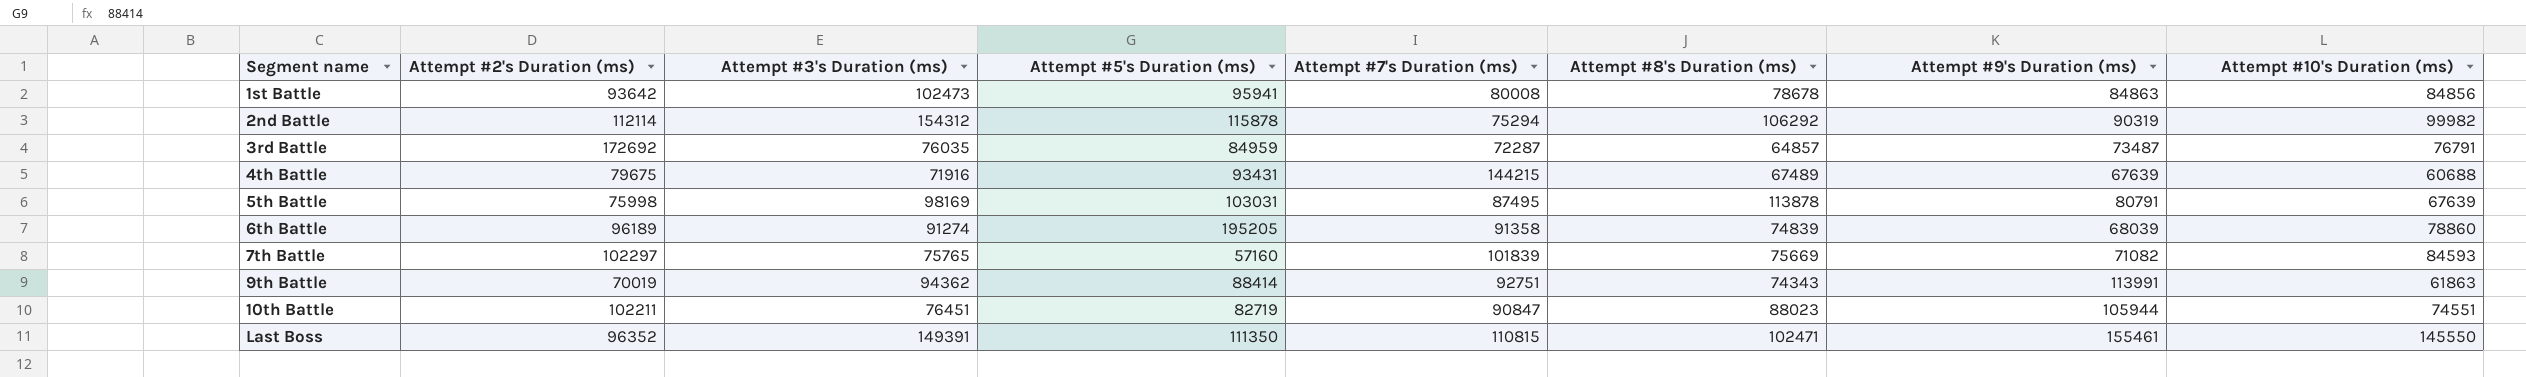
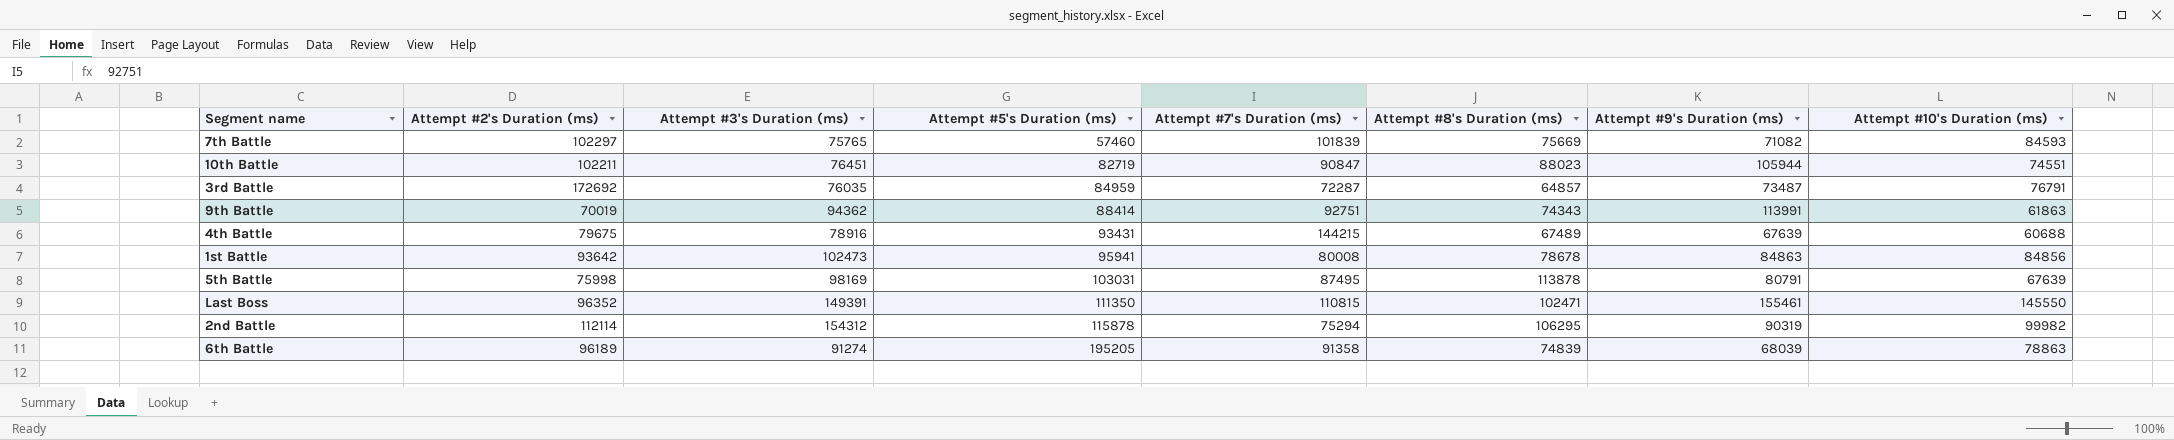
row order: Segment name ascending -> Attempt #5's Duration (ms) ascending
7th Battle | Attempt #5's Duration (ms): 57160 -> 57460
4th Battle | Attempt #3's Duration (ms): 71916 -> 78916
2nd Battle | Attempt #8's Duration (ms): 106292 -> 106295
6th Battle | Attempt #10's Duration (ms): 78860 -> 78863

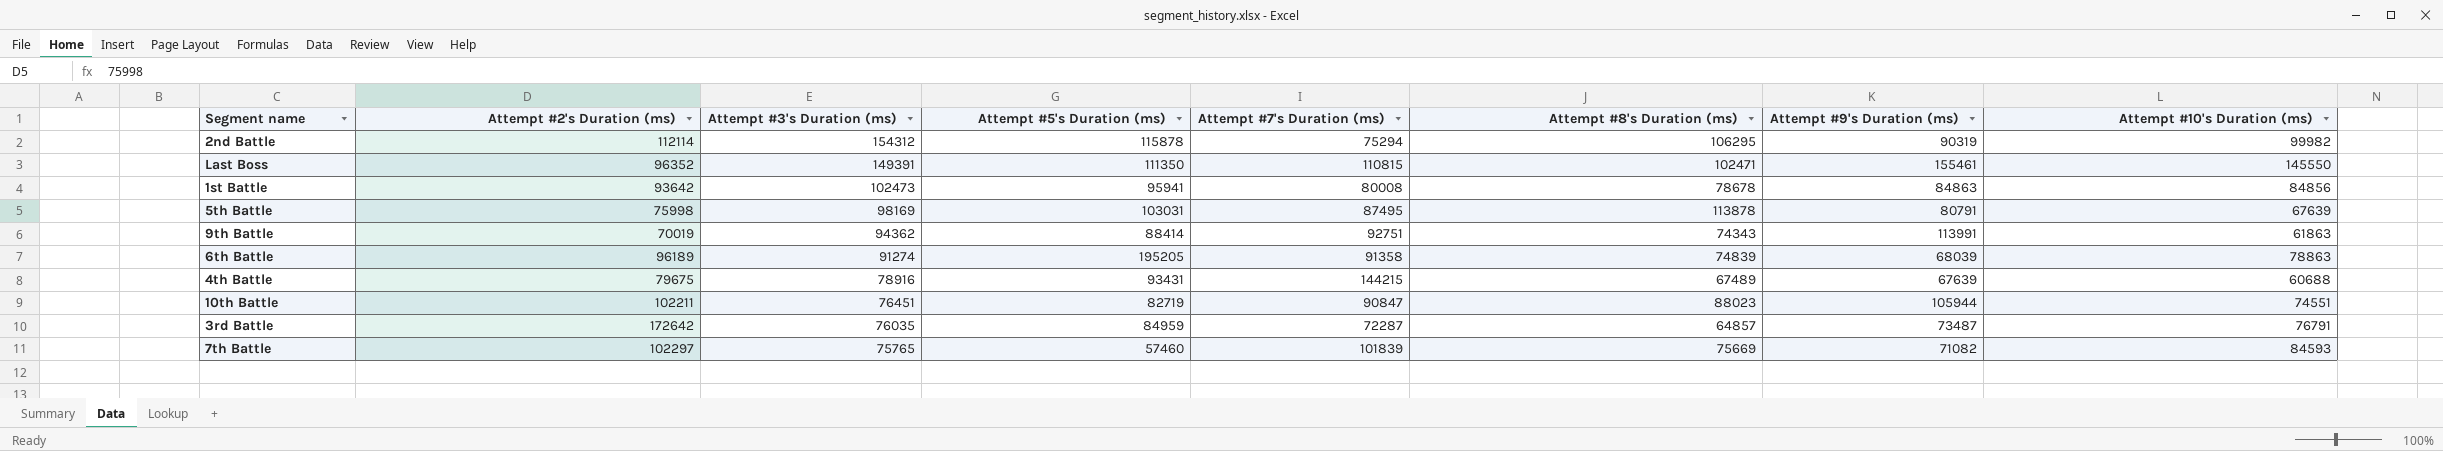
row order: Attempt #5's Duration (ms) ascending -> Attempt #3's Duration (ms) descending
3rd Battle | Attempt #2's Duration (ms): 172692 -> 172642

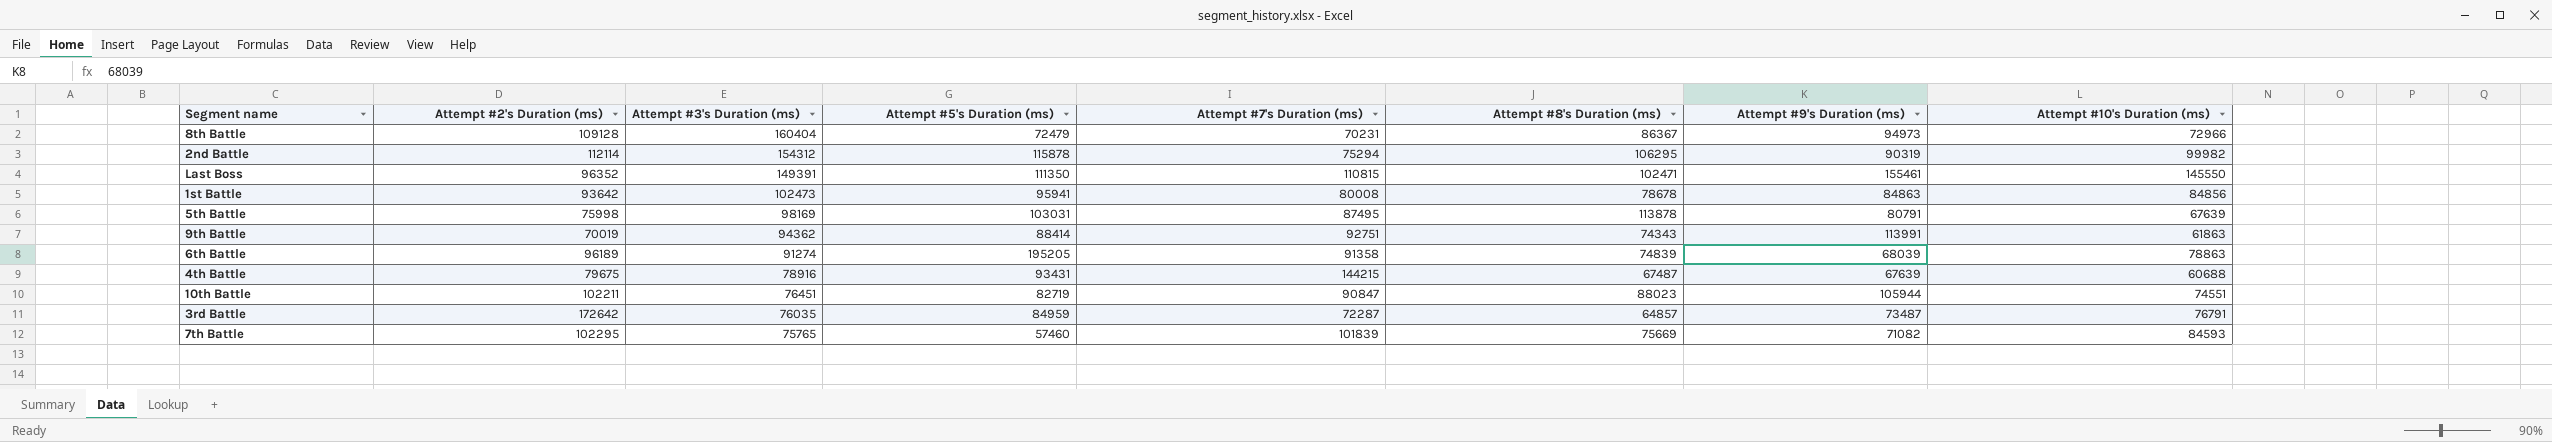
row 8th Battle: none -> 109128 | 160404 | 72479 | 70231 | 86367 | 94973 | 72966
4th Battle | Attempt #8's Duration (ms): 67489 -> 67487
7th Battle | Attempt #2's Duration (ms): 102297 -> 102295

